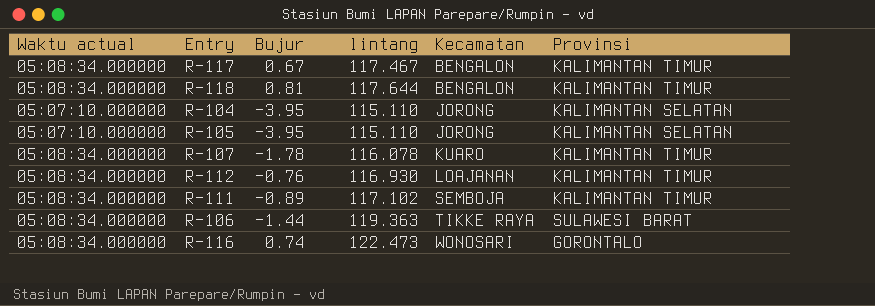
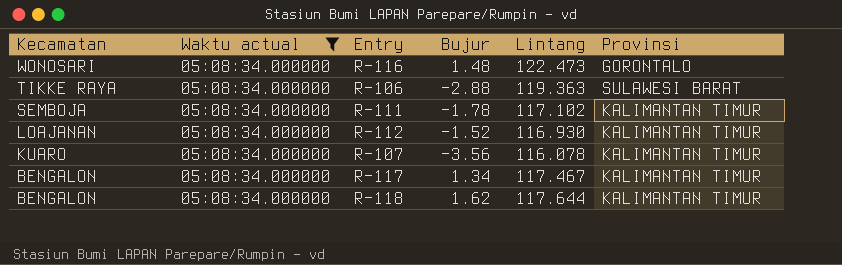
filter: none -> Waktu actual = 05:08:34.000000
row order: Kecamatan ascending -> Kecamatan descending
column Kecamatan | position: 5 -> 1
column name: lintang -> Lintang
R-116 | Bujur: 0.74 -> 1.48
R-106 | Bujur: -1.44 -> -2.88
R-111 | Bujur: -0.89 -> -1.78
R-112 | Bujur: -0.76 -> -1.52
R-107 | Bujur: -1.78 -> -3.56
R-117 | Bujur: 0.67 -> 1.34
R-118 | Bujur: 0.81 -> 1.62

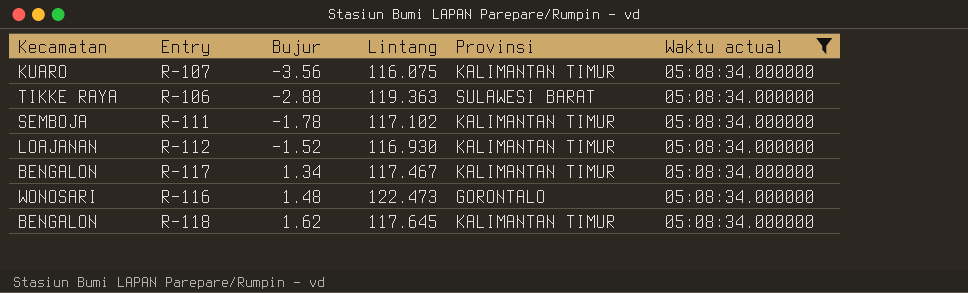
row order: Kecamatan descending -> Bujur ascending
column Waktu actual | position: 2 -> 6
R-107 | Lintang: 116.078 -> 116.075
R-118 | Lintang: 117.644 -> 117.645

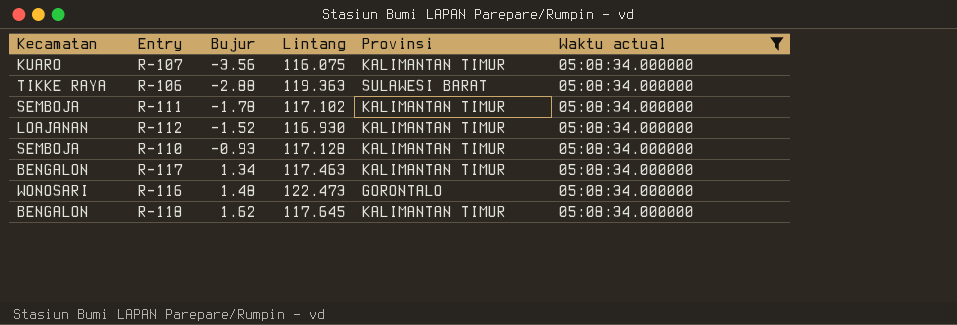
row R-110: none -> SEMBOJA | -0.93 | 117.128 | KALIMANTAN TIMUR | 05:08:34.000000
R-117 | Lintang: 117.467 -> 117.463

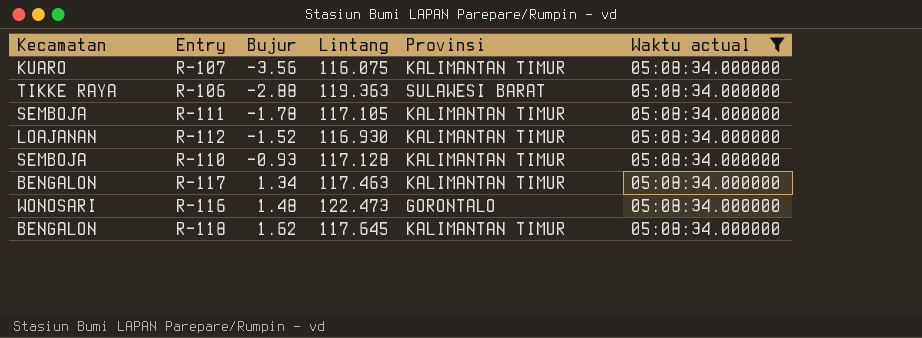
R-111 | Lintang: 117.102 -> 117.105

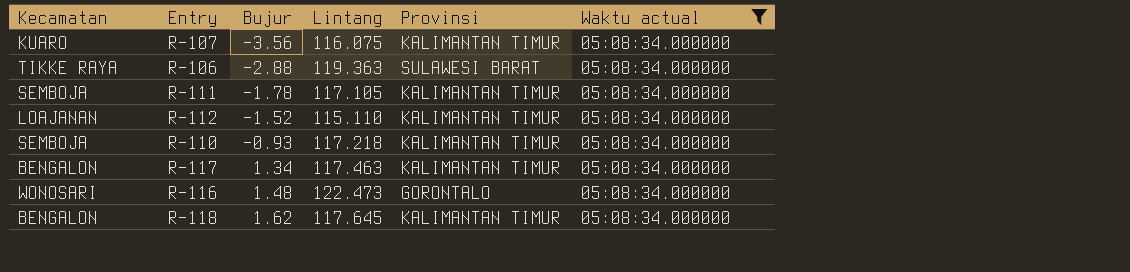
R-112 | Lintang: 116.930 -> 115.110
R-110 | Lintang: 117.128 -> 117.218

